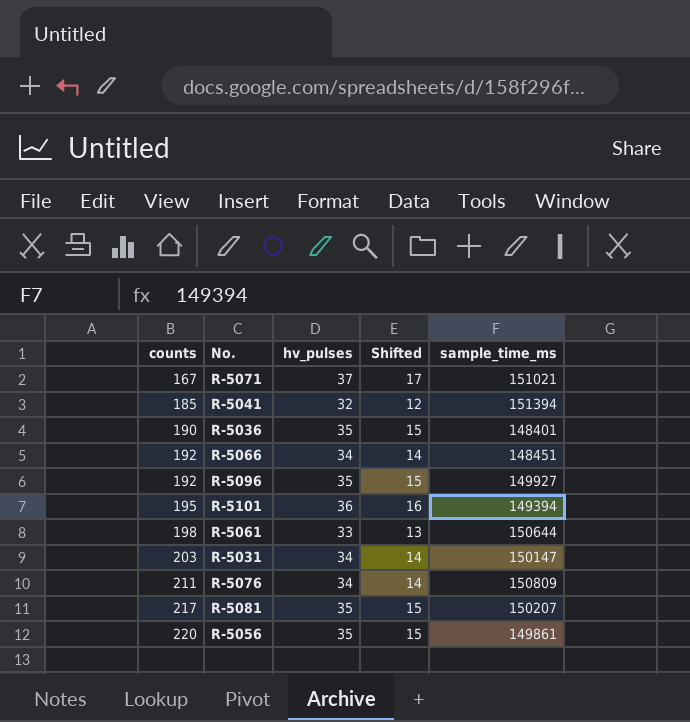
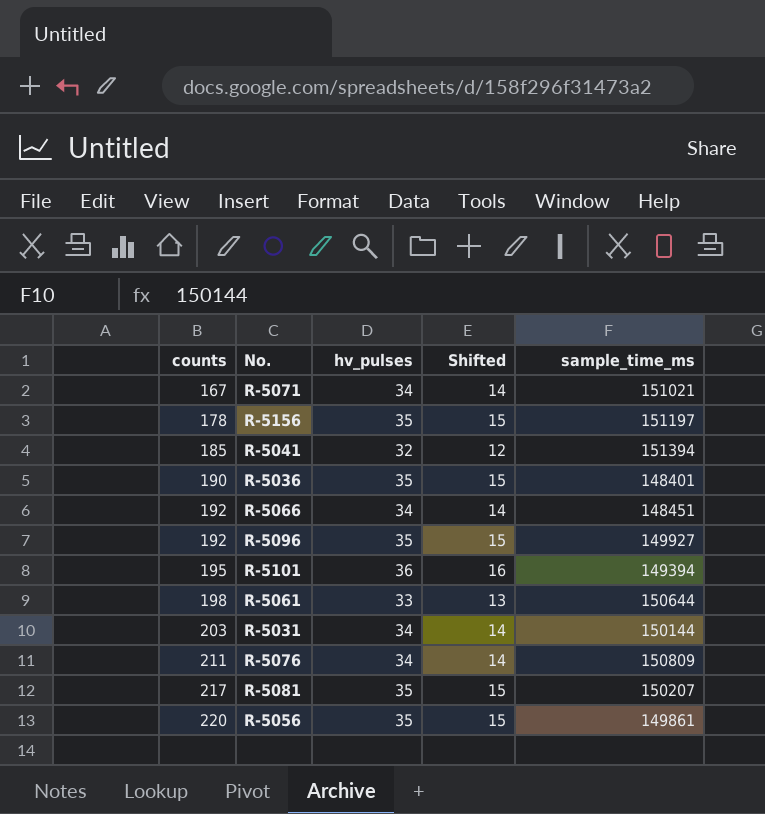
R-5071 | hv_pulses: 37 -> 34
R-5071 | Shifted: 17 -> 14
row R-5156: none -> 178 | 35 | 15 | 151197
R-5031 | sample_time_ms: 150147 -> 150144

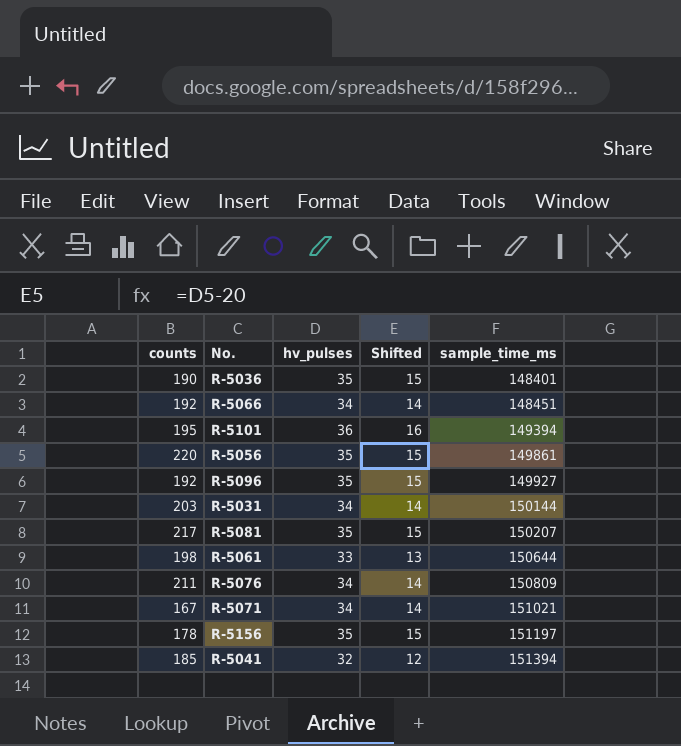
row order: counts ascending -> sample_time_ms ascending

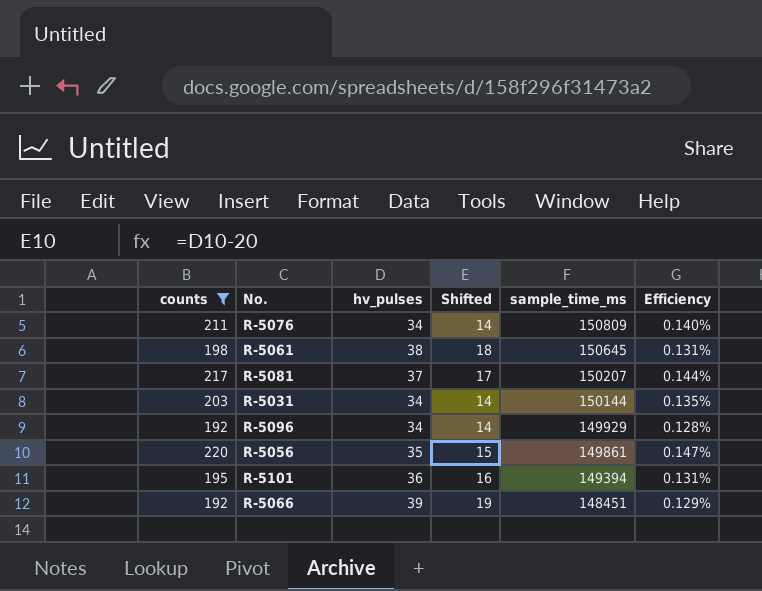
filter: none -> counts >= 192
row order: sample_time_ms ascending -> sample_time_ms descending
column Efficiency | formula: none -> [counts] / [sample_time_ms]
R-5061 | hv_pulses: 33 -> 38
R-5061 | Shifted: 13 -> 18
R-5061 | sample_time_ms: 150644 -> 150645
R-5081 | hv_pulses: 35 -> 37
R-5081 | Shifted: 15 -> 17
R-5096 | hv_pulses: 35 -> 34
R-5096 | Shifted: 15 -> 14
R-5096 | sample_time_ms: 149927 -> 149929
R-5066 | hv_pulses: 34 -> 39
R-5066 | Shifted: 14 -> 19

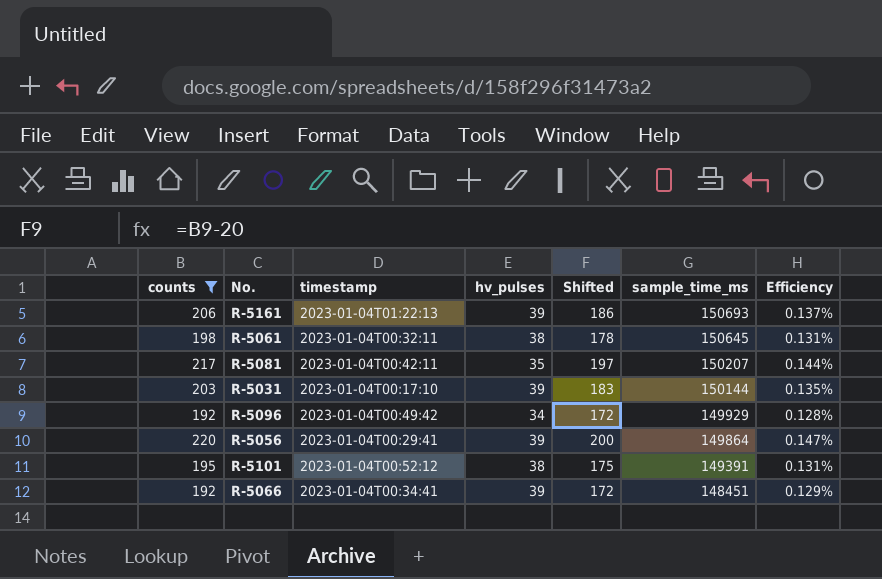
column timestamp | position: none -> 3
column Shifted | formula: [hv_pulses] - 20 -> [counts] - 20
row R-5076: 211 | 34 | 14 | 150809 | 0.140% -> none
row R-5161: none -> 206 | 2023-01-04T01:22:13 | 39 | 186 | 150693 | 0.137%
R-5081 | hv_pulses: 37 -> 35
R-5031 | hv_pulses: 34 -> 39
R-5056 | hv_pulses: 35 -> 39
R-5056 | sample_time_ms: 149861 -> 149864
R-5101 | hv_pulses: 36 -> 38
R-5101 | sample_time_ms: 149394 -> 149391

